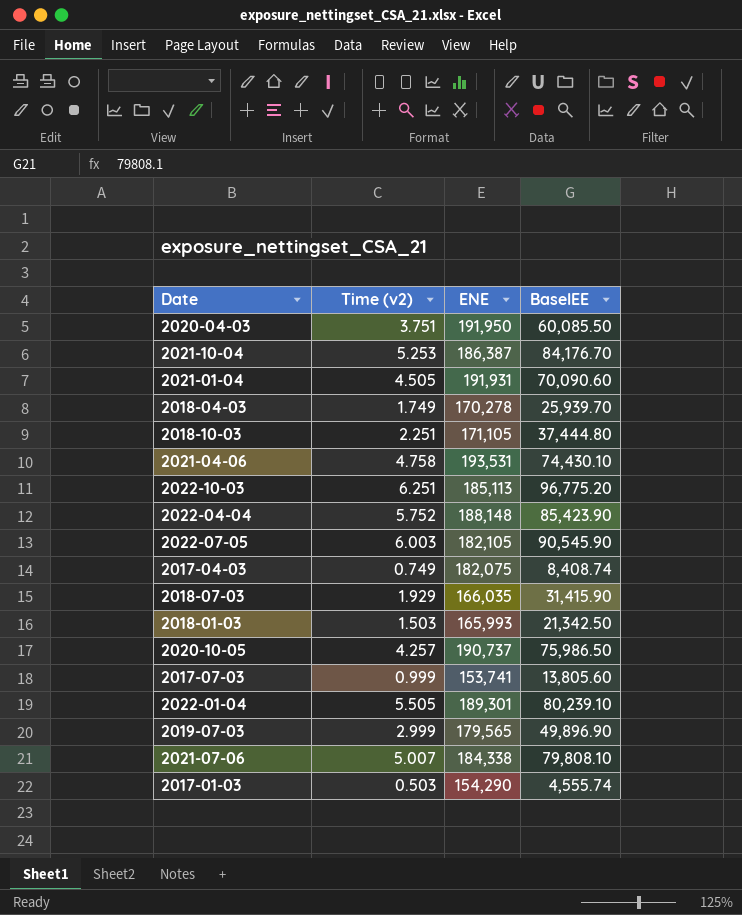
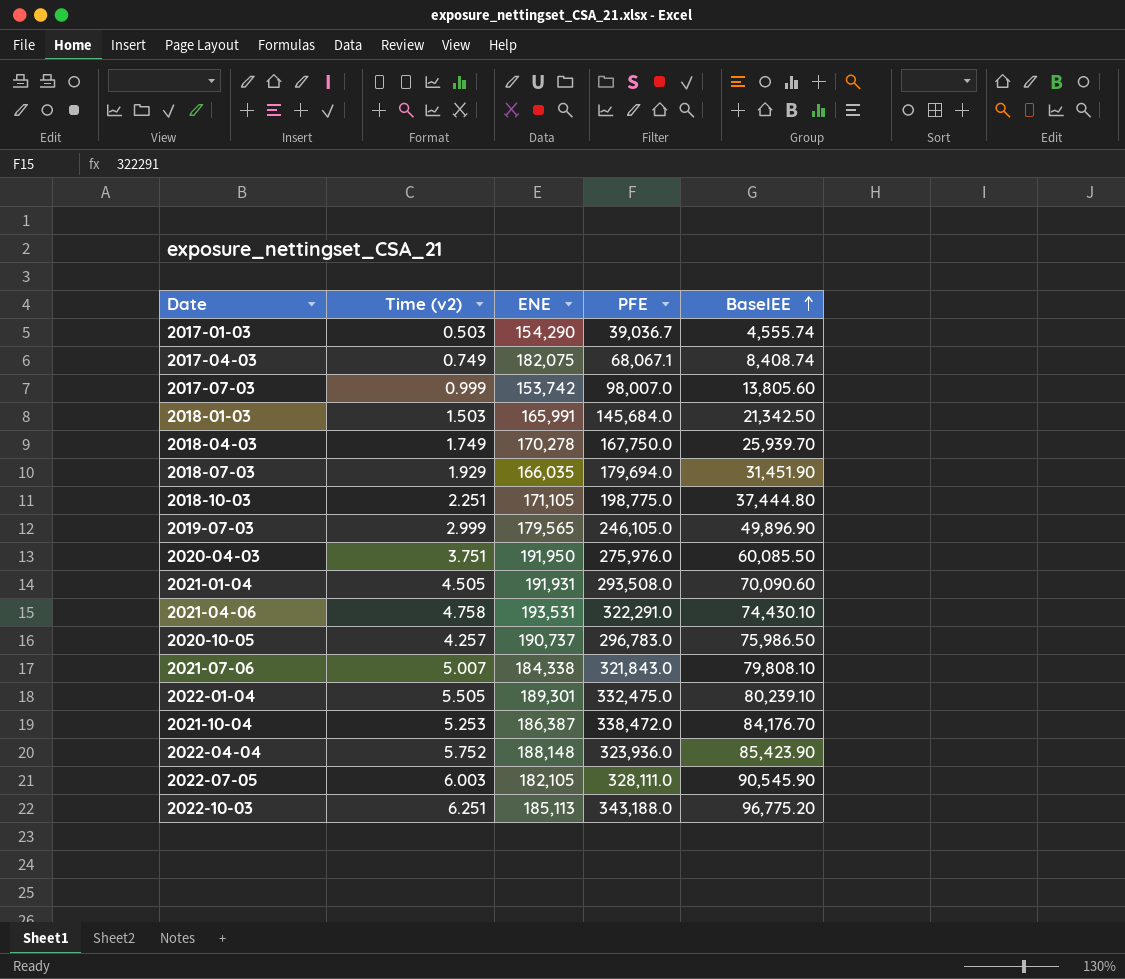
row order: none -> BaselEE ascending
column PFE | position: none -> 4
2017-07-03 | ENE: 153,741 -> 153,742
2018-01-03 | ENE: 165,993 -> 165,991
2018-07-03 | BaselEE: 31,415.90 -> 31,451.90

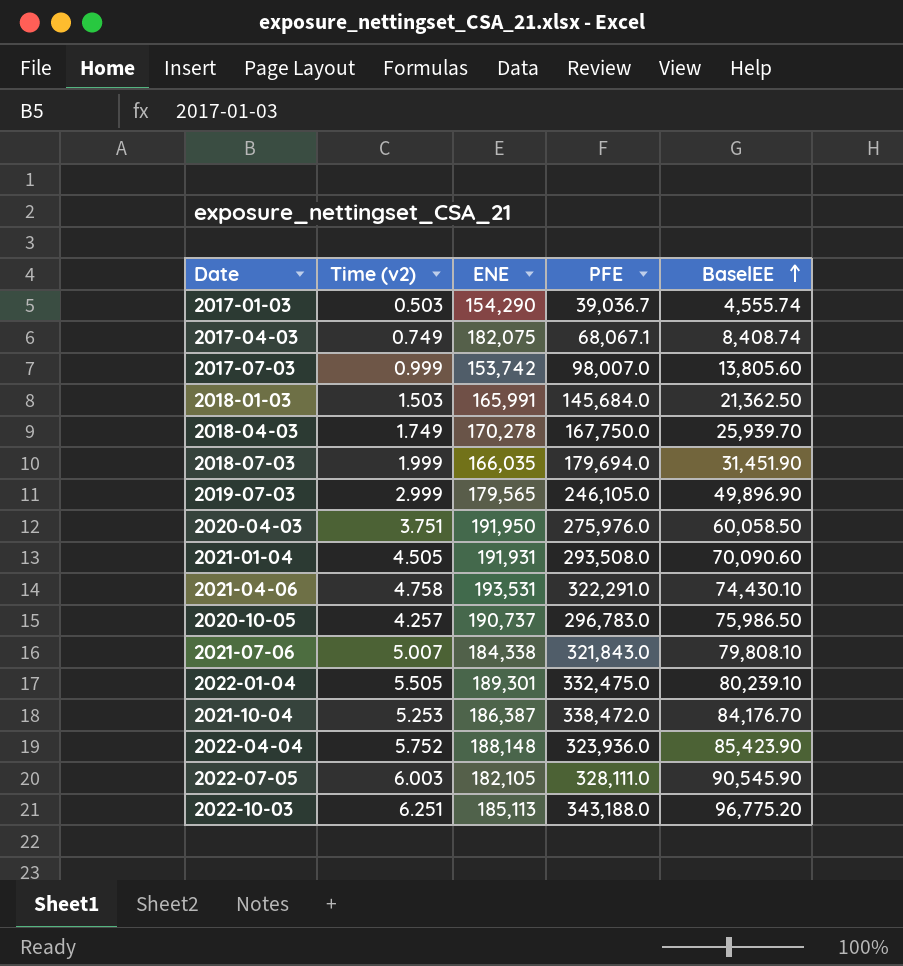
row 2018-10-03: 2.251 | 171,105 | 198,775.0 | 37,444.80 -> none
2018-01-03 | BaselEE: 21,342.50 -> 21,362.50
2018-07-03 | Time (v2): 1.929 -> 1.999
2020-04-03 | BaselEE: 60,085.50 -> 60,058.50

